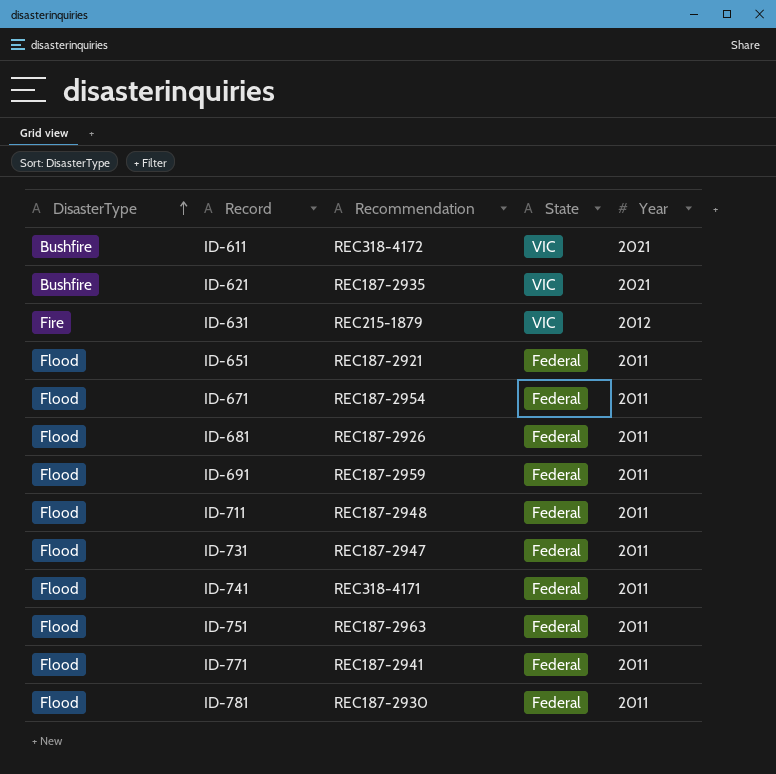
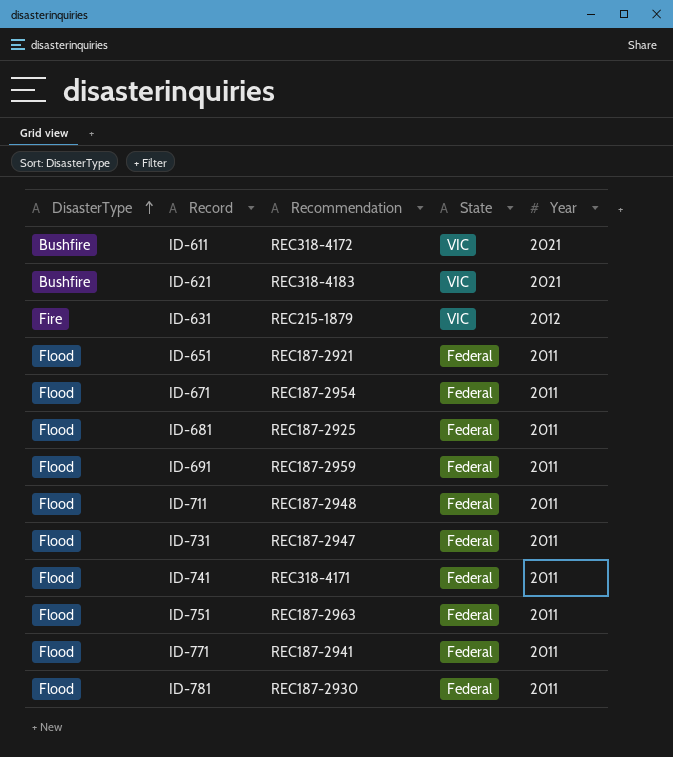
ID-621 | Recommendation: REC187-2935 -> REC318-4183
ID-681 | Recommendation: REC187-2926 -> REC187-2925

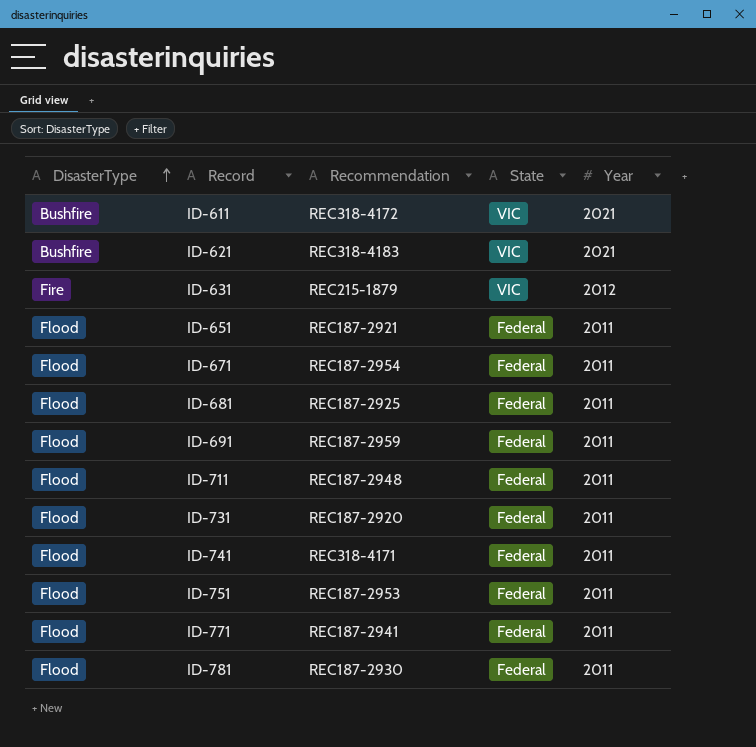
ID-731 | Recommendation: REC187-2947 -> REC187-2920
ID-751 | Recommendation: REC187-2963 -> REC187-2953

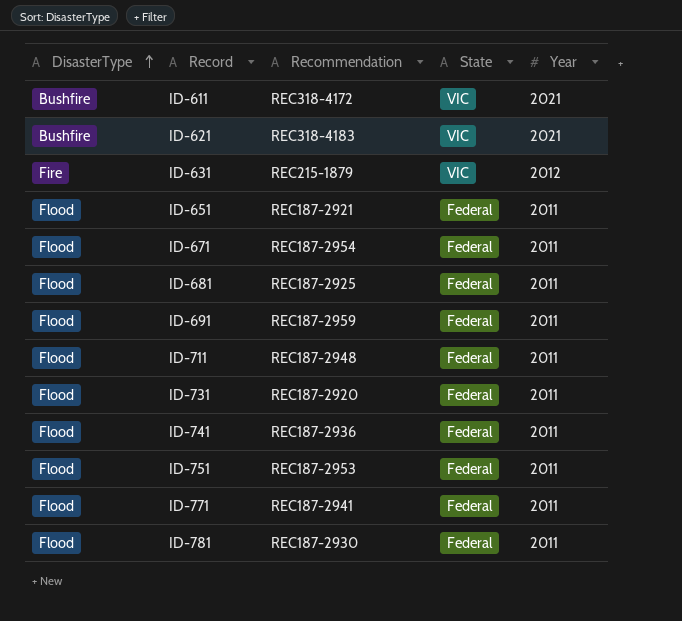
ID-741 | Recommendation: REC318-4171 -> REC187-2936

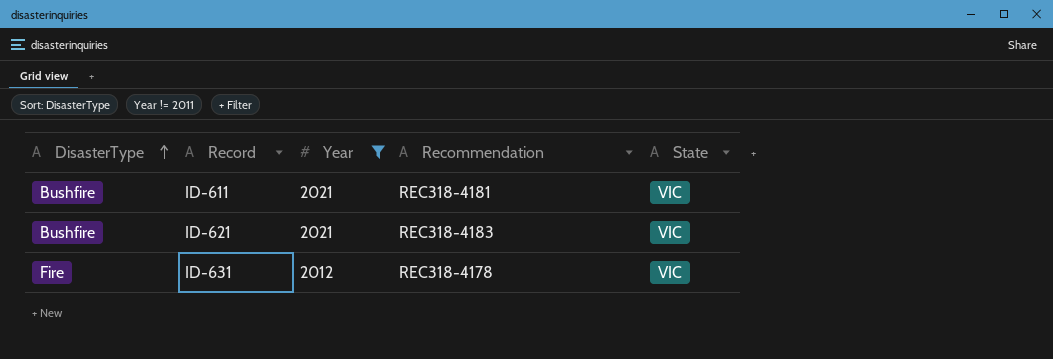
filter: none -> Year != 2011
column Year | position: 5 -> 3
ID-611 | Recommendation: REC318-4172 -> REC318-4181
ID-631 | Recommendation: REC215-1879 -> REC318-4178

